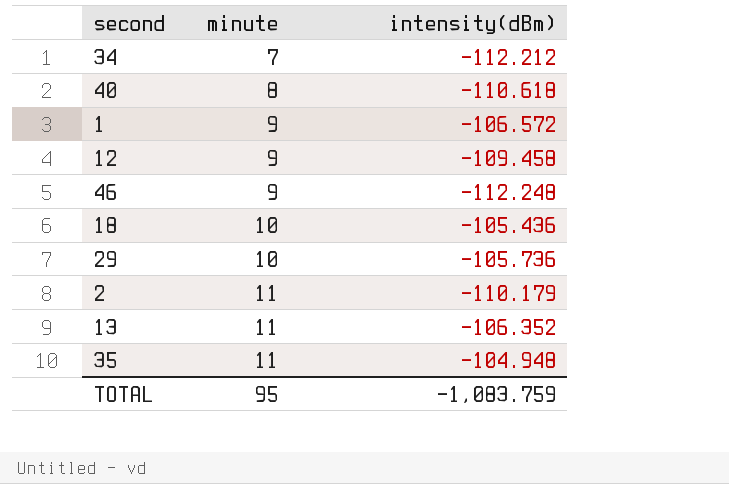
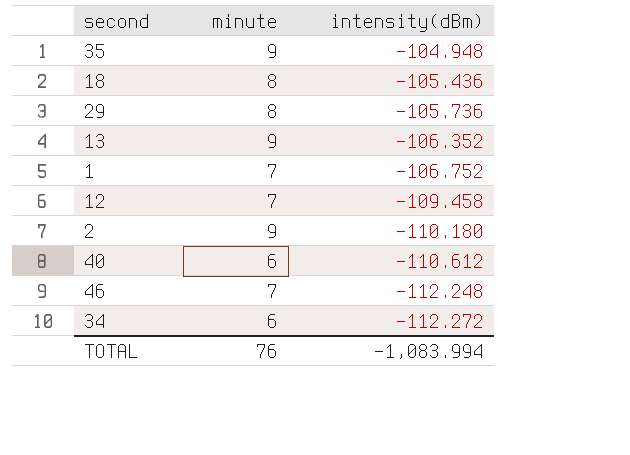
row order: minute ascending -> intensity(dBm) descending
35 | minute: 11 -> 9
18 | minute: 10 -> 8
29 | minute: 10 -> 8
13 | minute: 11 -> 9
1 | minute: 9 -> 7
1 | intensity(dBm): -106.572 -> -106.752
12 | minute: 9 -> 7
2 | minute: 11 -> 9
2 | intensity(dBm): -110.179 -> -110.180
40 | minute: 8 -> 6
40 | intensity(dBm): -110.618 -> -110.612
46 | minute: 9 -> 7
34 | minute: 7 -> 6
34 | intensity(dBm): -112.212 -> -112.272
TOTAL | minute: 95 -> 76
TOTAL | intensity(dBm): -1,083.759 -> -1,083.994

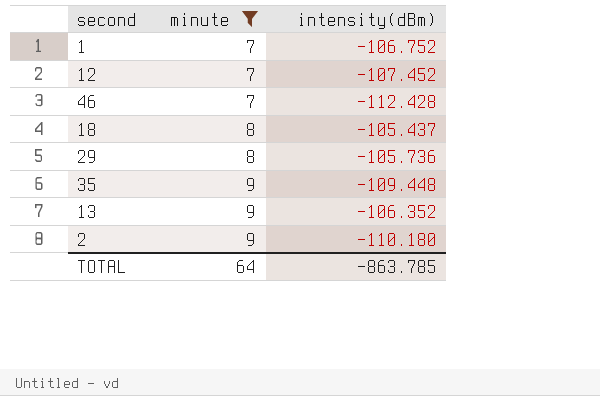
filter: none -> minute != 6
row order: intensity(dBm) descending -> minute ascending
12 | intensity(dBm): -109.458 -> -107.452
46 | intensity(dBm): -112.248 -> -112.428
18 | intensity(dBm): -105.436 -> -105.437
35 | intensity(dBm): -104.948 -> -109.448
TOTAL | minute: 76 -> 64
TOTAL | intensity(dBm): -1,083.994 -> -863.785

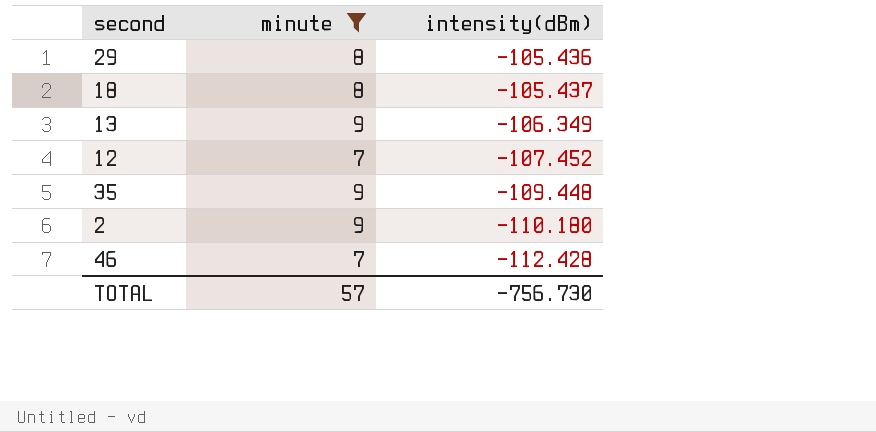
row order: minute ascending -> intensity(dBm) descending
row 1: 7 | -106.752 -> none
29 | intensity(dBm): -105.736 -> -105.436
13 | intensity(dBm): -106.352 -> -106.349
TOTAL | minute: 64 -> 57
TOTAL | intensity(dBm): -863.785 -> -756.730

